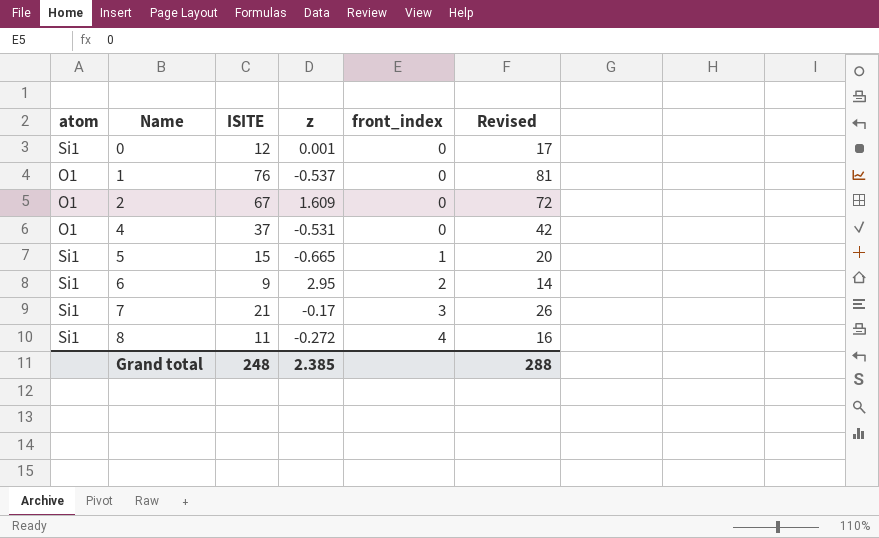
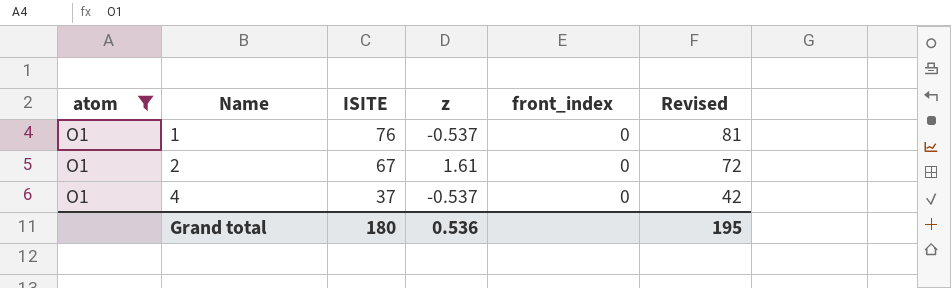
filter: none -> atom = O1
2 | z: 1.609 -> 1.61
4 | z: -0.531 -> -0.537
Grand total | ISITE: 248 -> 180
Grand total | z: 2.385 -> 0.536
Grand total | Revised: 288 -> 195

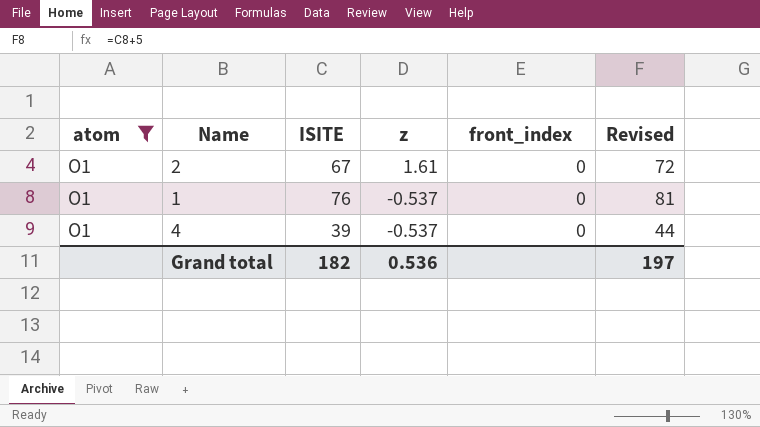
row order: Name ascending -> z descending
4 | ISITE: 37 -> 39
4 | Revised: 42 -> 44
Grand total | ISITE: 180 -> 182
Grand total | Revised: 195 -> 197

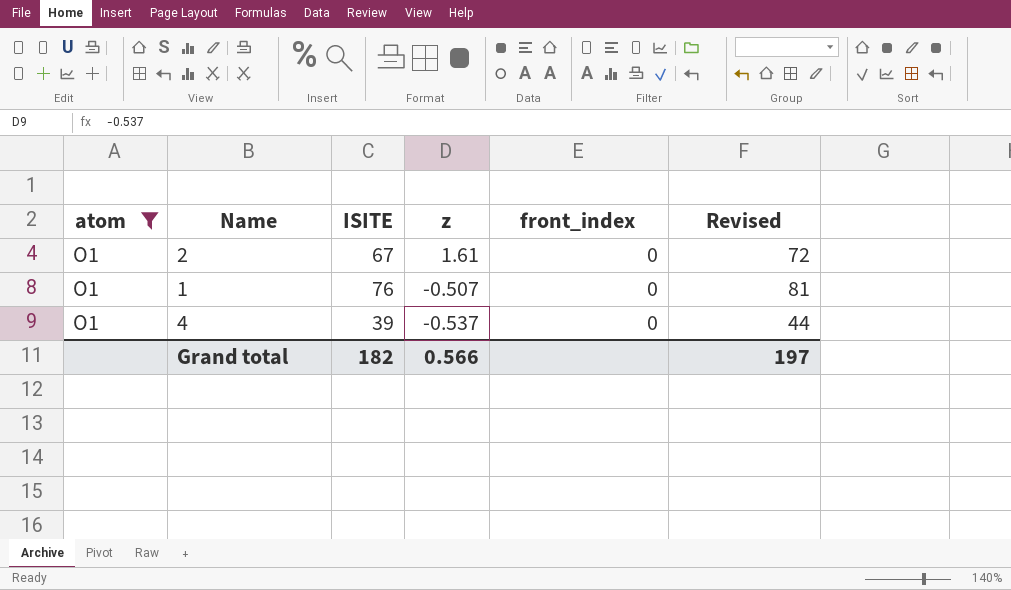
1 | z: -0.537 -> -0.507
Grand total | z: 0.536 -> 0.566

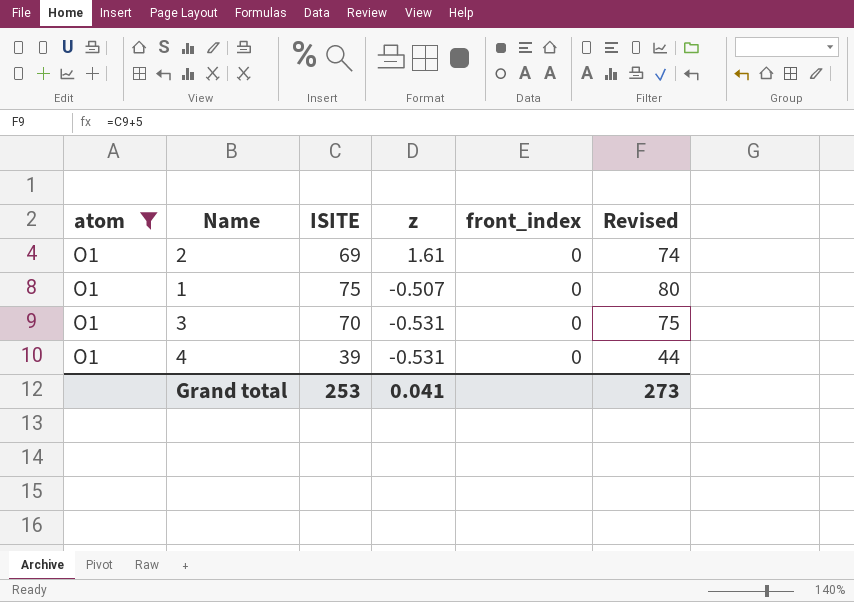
2 | ISITE: 67 -> 69
2 | Revised: 72 -> 74
1 | ISITE: 76 -> 75
1 | Revised: 81 -> 80
row 3: none -> O1 | 70 | -0.531 | 0 | 75
4 | z: -0.537 -> -0.531
Grand total | ISITE: 182 -> 253
Grand total | z: 0.566 -> 0.041
Grand total | Revised: 197 -> 273

